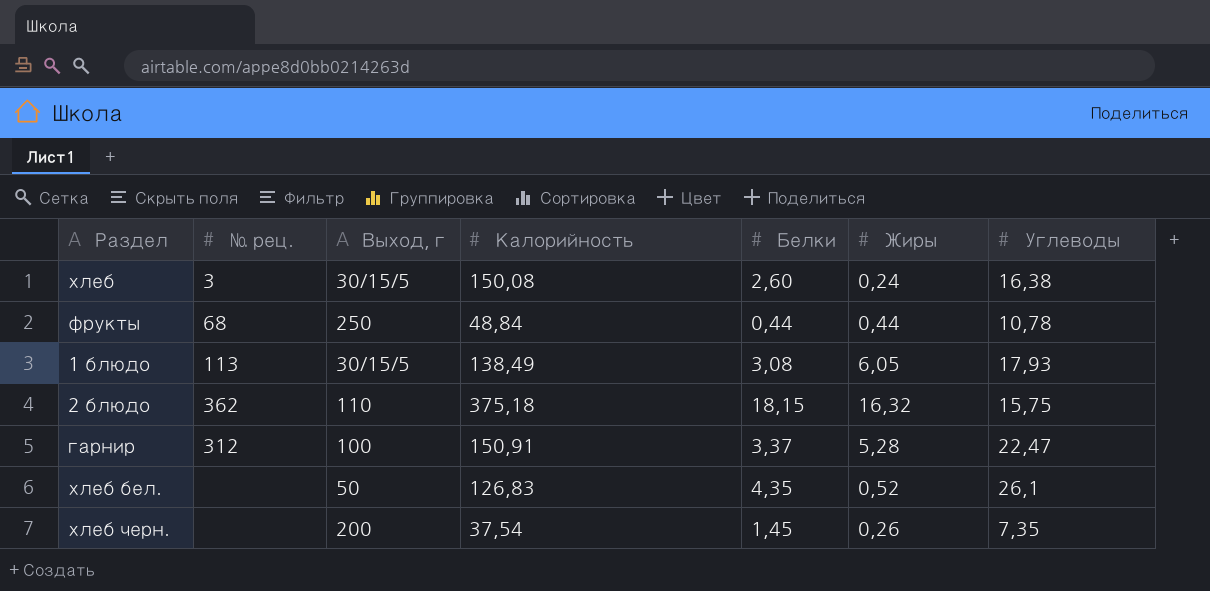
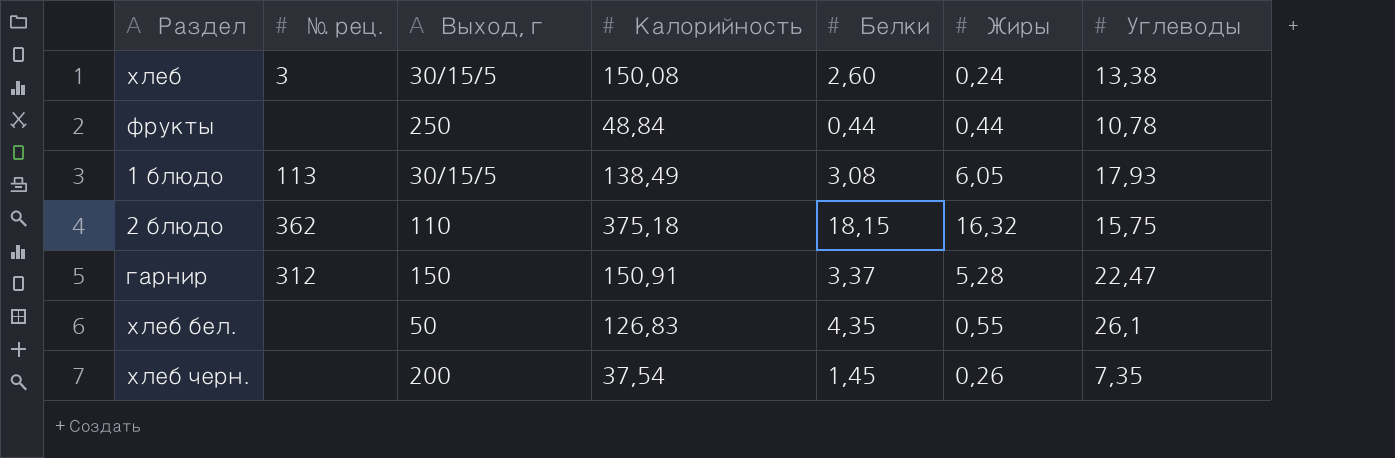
хлеб | Углеводы: 16,38 -> 13,38
фрукты | № рец.: 68 -> none
гарнир | Выход, г: 100 -> 150
хлеб бел. | Жиры: 0,52 -> 0,55

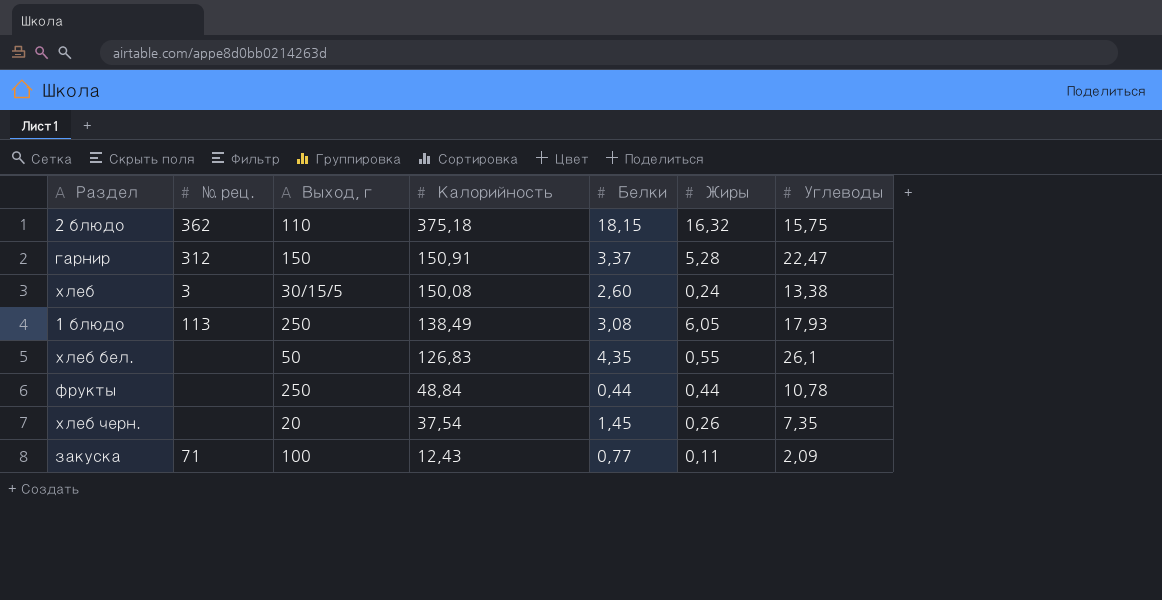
row order: none -> Калорийность descending
1 блюдо | Выход, г: 30/15/5 -> 250
хлеб черн. | Выход, г: 200 -> 20
row закуска: none -> 71 | 100 | 12,43 | 0,77 | 0,11 | 2,09

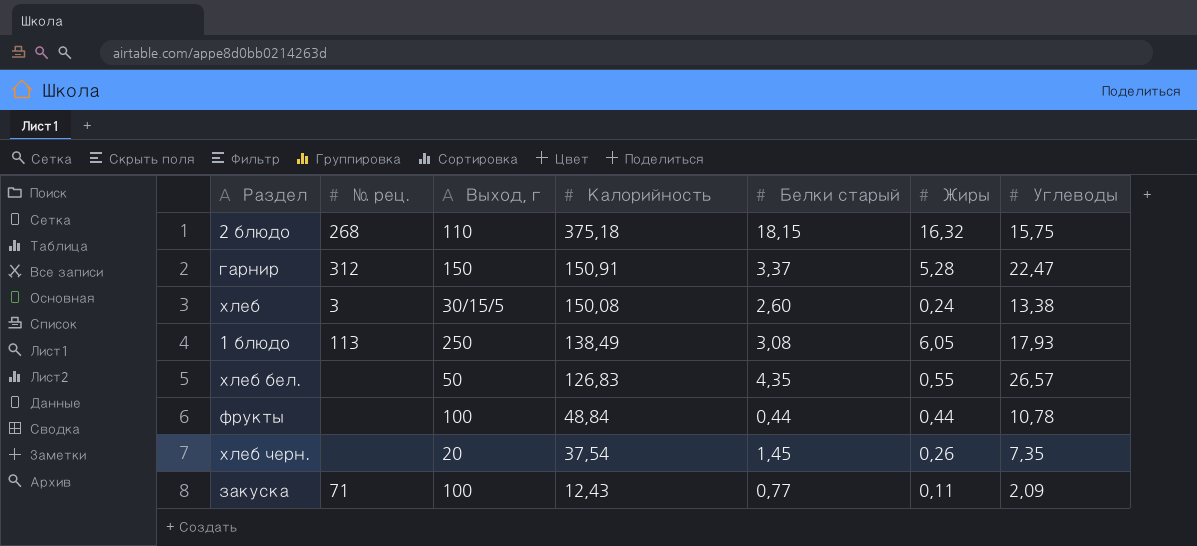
column name: Белки -> Белки старый
2 блюдо | № рец.: 362 -> 268
хлеб бел. | Углеводы: 26,1 -> 26,57
фрукты | Выход, г: 250 -> 100

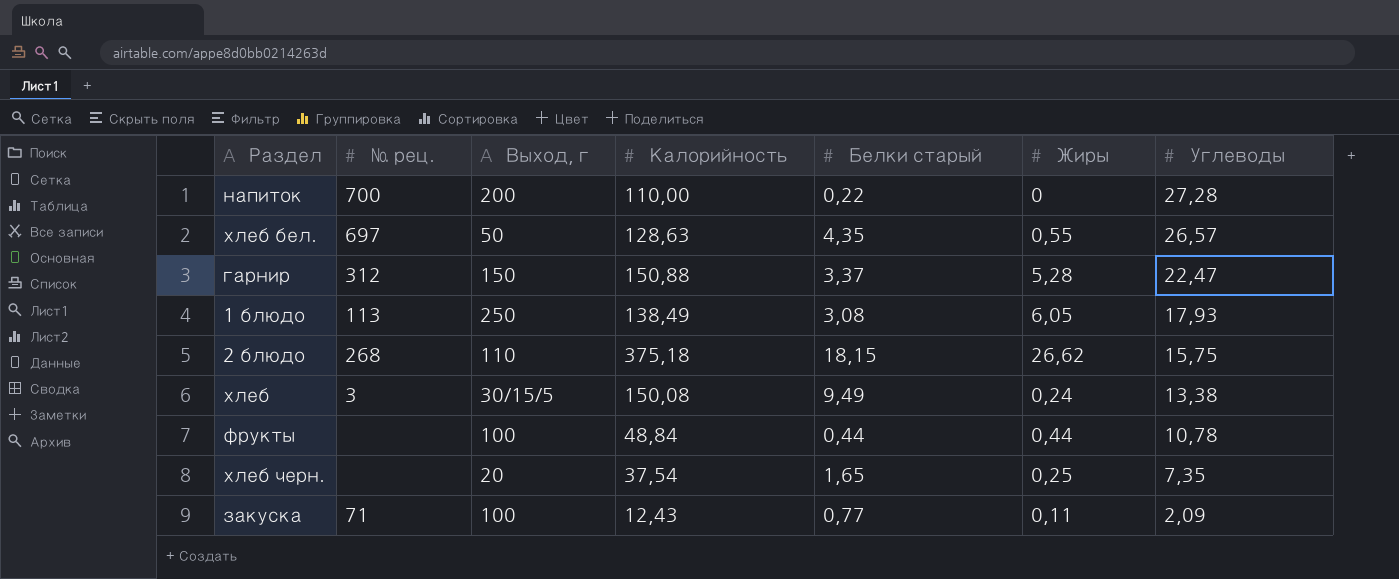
row order: Калорийность descending -> Углеводы descending
row напиток: none -> 700 | 200 | 110,00 | 0,22 | 0 | 27,28
хлеб бел. | № рец.: none -> 697
хлеб бел. | Калорийность: 126,83 -> 128,63
гарнир | Калорийность: 150,91 -> 150,88
2 блюдо | Жиры: 16,32 -> 26,62
хлеб | Белки старый: 2,60 -> 9,49
хлеб черн. | Белки старый: 1,45 -> 1,65
хлеб черн. | Жиры: 0,26 -> 0,25

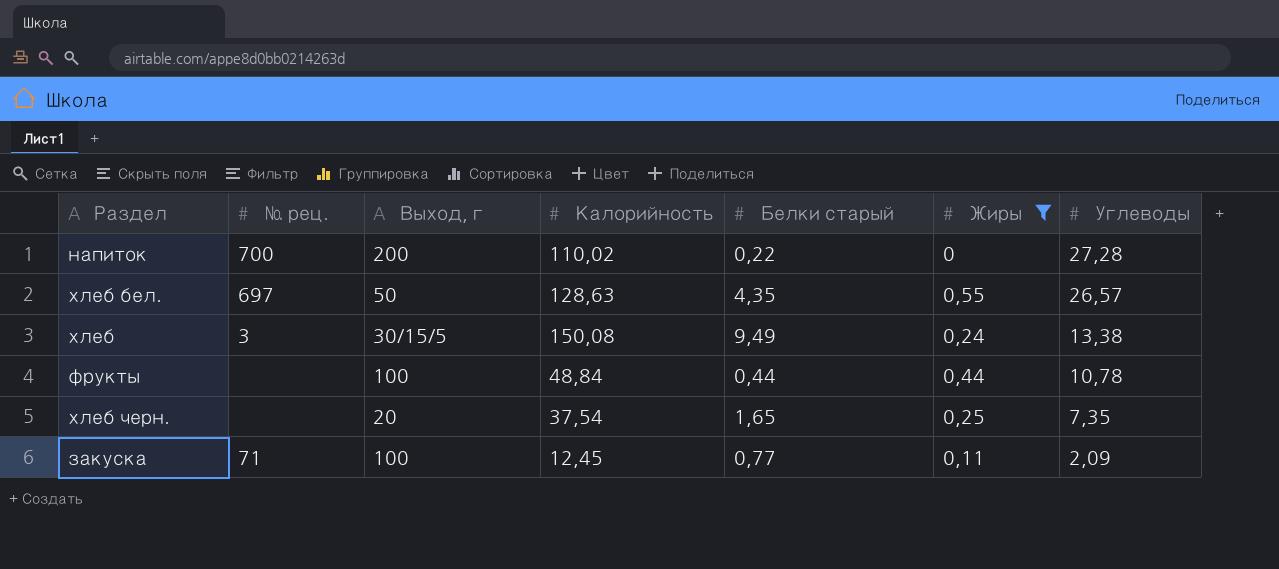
filter: none -> Жиры <= 0,55
напиток | Калорийность: 110,00 -> 110,02
закуска | Калорийность: 12,43 -> 12,45

